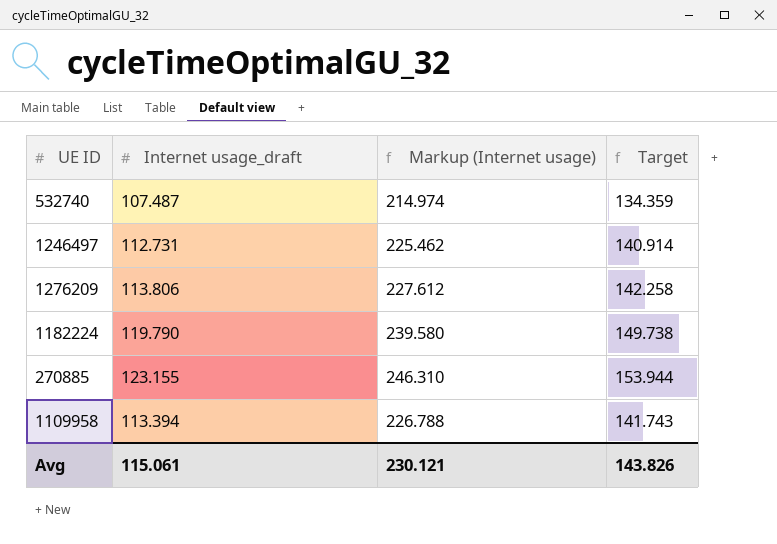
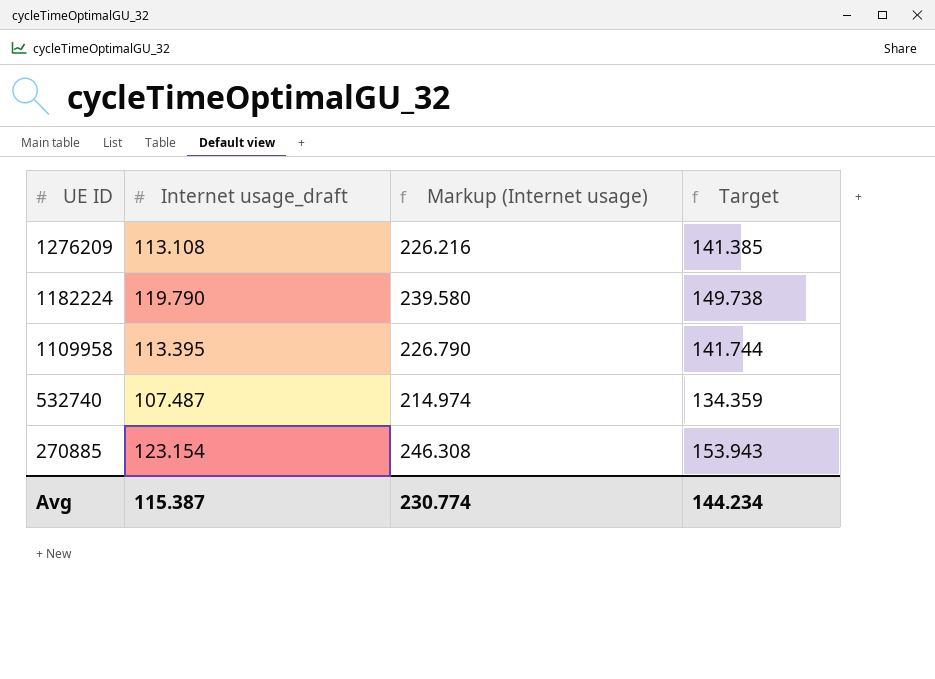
row order: none -> UE ID descending
row 1246497: 112.731 | 225.462 | 140.914 -> none
1276209 | Internet usage_draft: 113.806 -> 113.108
1276209 | Markup (Internet usage): 227.612 -> 226.216
1276209 | Target: 142.258 -> 141.385
1109958 | Internet usage_draft: 113.394 -> 113.395
1109958 | Markup (Internet usage): 226.788 -> 226.790
1109958 | Target: 141.743 -> 141.744
270885 | Internet usage_draft: 123.155 -> 123.154
270885 | Markup (Internet usage): 246.310 -> 246.308
270885 | Target: 153.944 -> 153.943
Avg | Internet usage_draft: 115.061 -> 115.387
Avg | Markup (Internet usage): 230.121 -> 230.774
Avg | Target: 143.826 -> 144.234

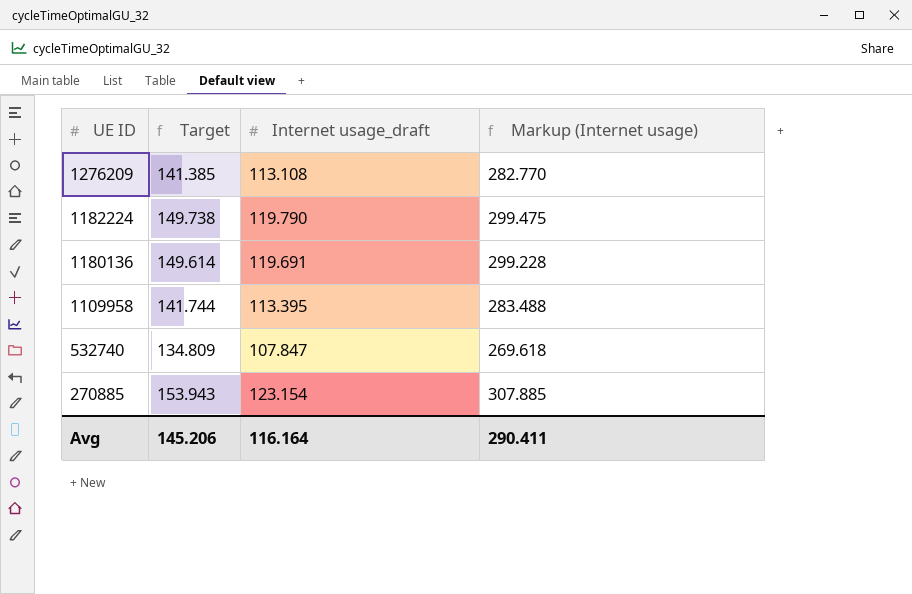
column Target | position: 4 -> 2
column Markup (Internet usage) | formula: [Internet usage_draft] * 2 -> [Internet usage_draft] * 2.5
row 1180136: none -> 149.614 | 119.691 | 299.228
532740 | Target: 134.359 -> 134.809
532740 | Internet usage_draft: 107.487 -> 107.847
Avg | Target: 144.234 -> 145.206
Avg | Internet usage_draft: 115.387 -> 116.164
Avg | Markup (Internet usage): 230.774 -> 290.411

